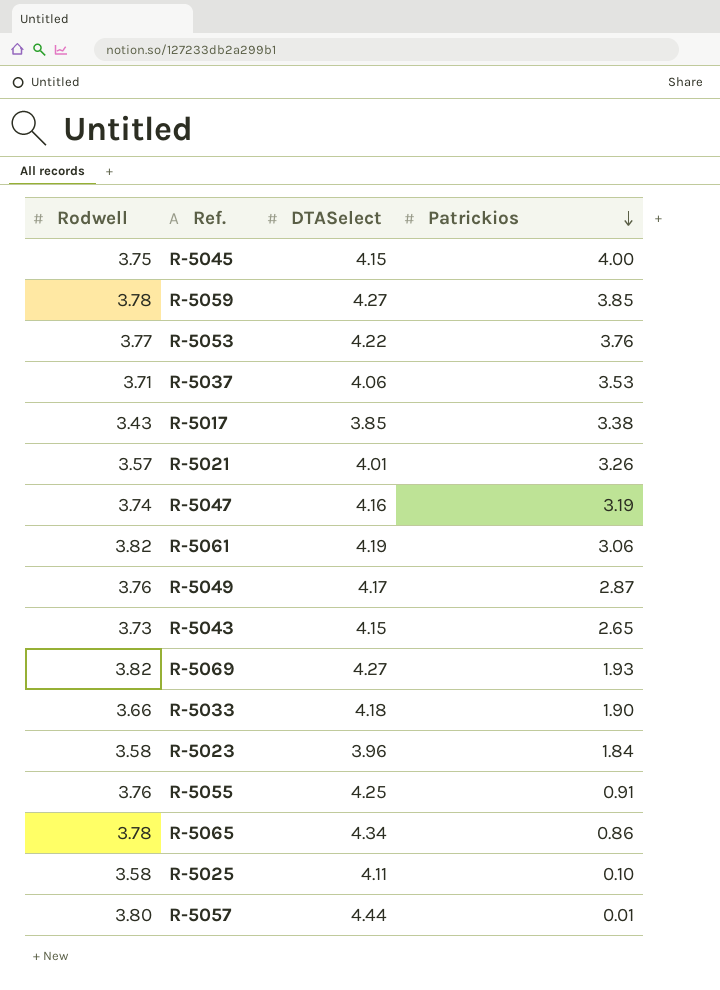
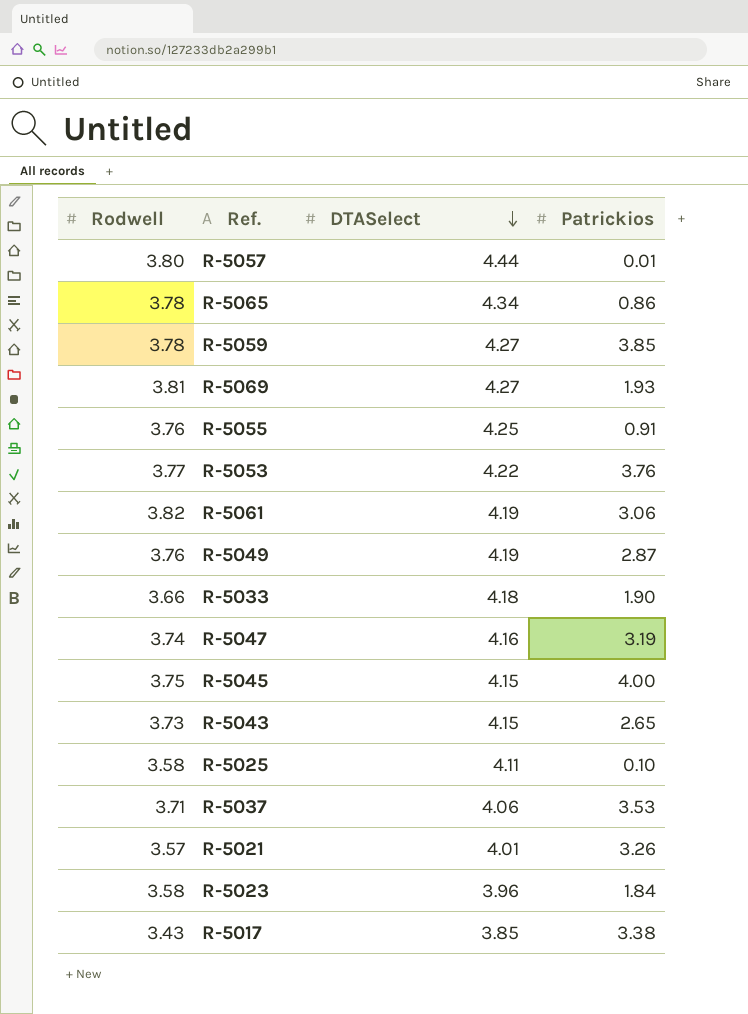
row order: Patrickios descending -> DTASelect descending
R-5069 | Rodwell: 3.82 -> 3.81
R-5049 | DTASelect: 4.17 -> 4.19

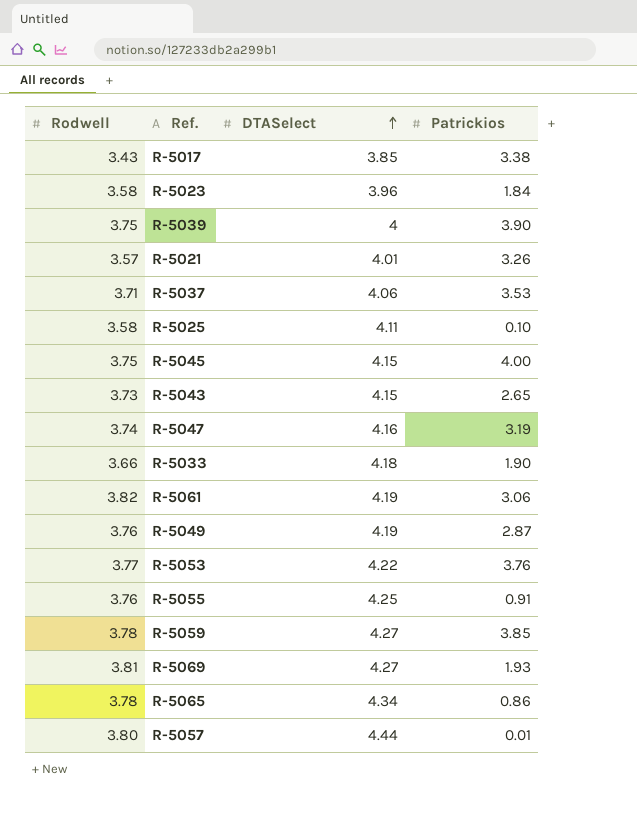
row order: DTASelect descending -> DTASelect ascending
row R-5039: none -> 3.75 | 4 | 3.90

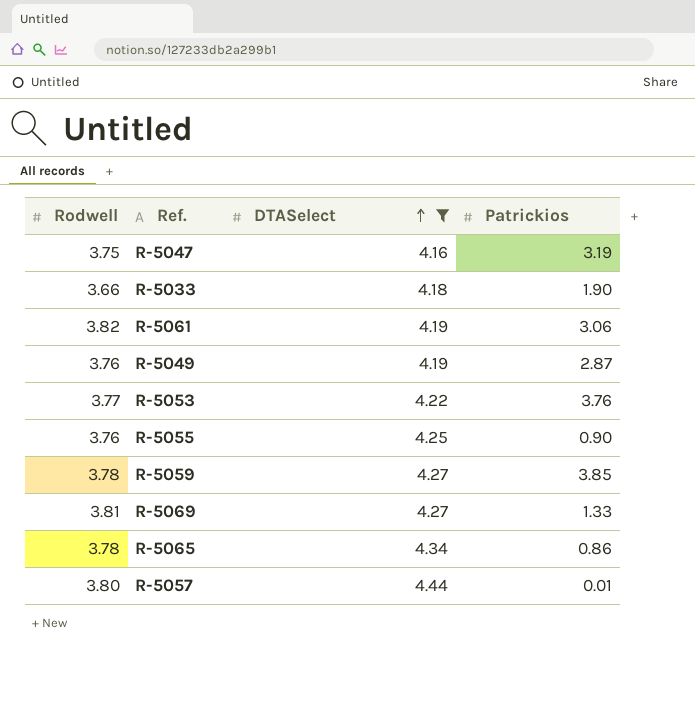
filter: none -> DTASelect >= 4.16
R-5047 | Rodwell: 3.74 -> 3.75
R-5055 | Patrickios: 0.91 -> 0.90
R-5069 | Patrickios: 1.93 -> 1.33

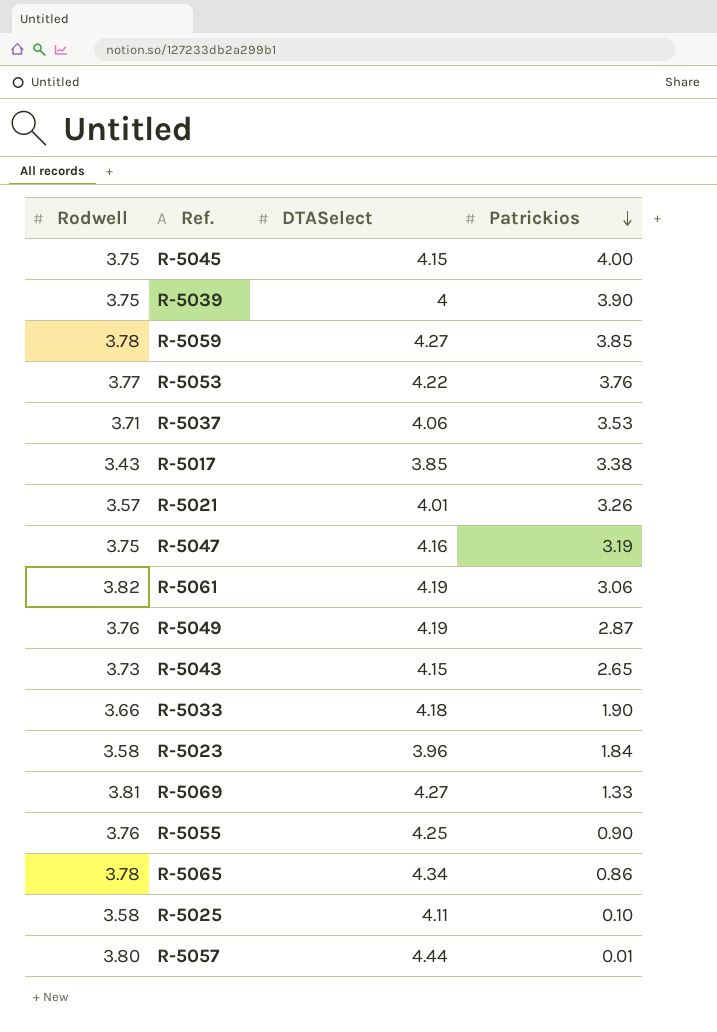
filter: DTASelect >= 4.16 -> none
row order: DTASelect ascending -> Patrickios descending

